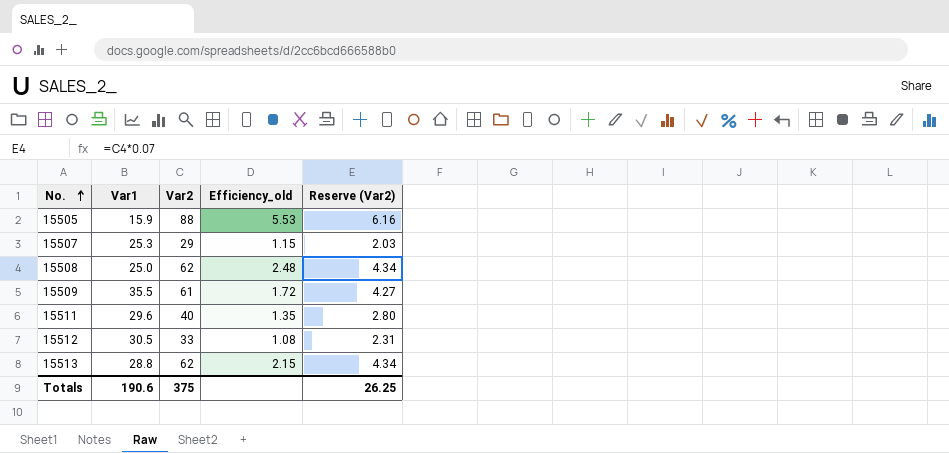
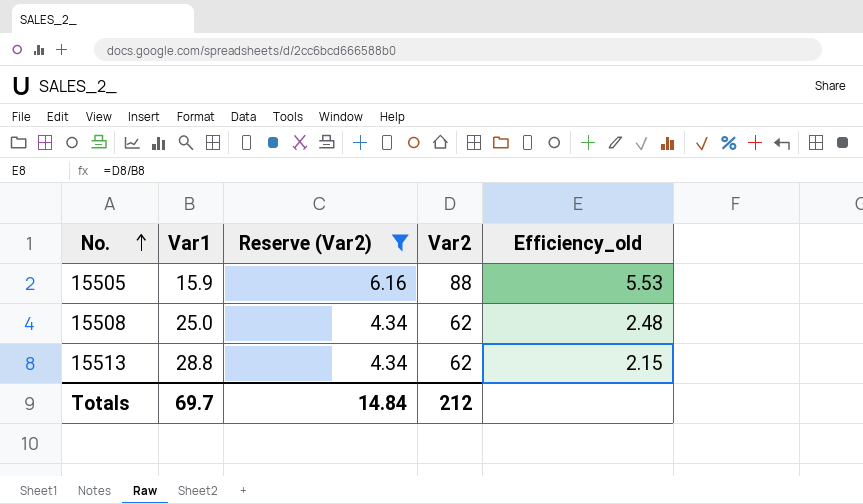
filter: none -> Reserve (Var2) >= 4.34
column Reserve (Var2) | position: 5 -> 3
Totals | Var1: 190.6 -> 69.7
Totals | Reserve (Var2): 26.25 -> 14.84
Totals | Var2: 375 -> 212

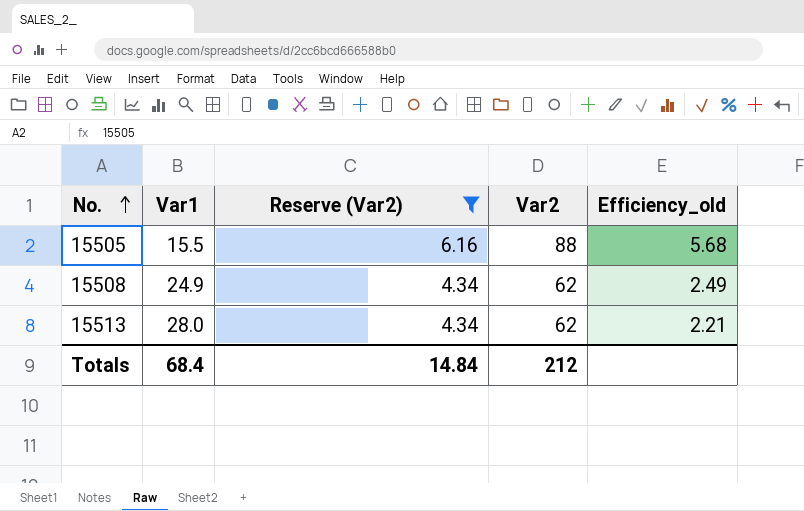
15505 | Var1: 15.9 -> 15.5
15505 | Efficiency_old: 5.53 -> 5.68
15508 | Var1: 25.0 -> 24.9
15508 | Efficiency_old: 2.48 -> 2.49
15513 | Var1: 28.8 -> 28.0
15513 | Efficiency_old: 2.15 -> 2.21
Totals | Var1: 69.7 -> 68.4

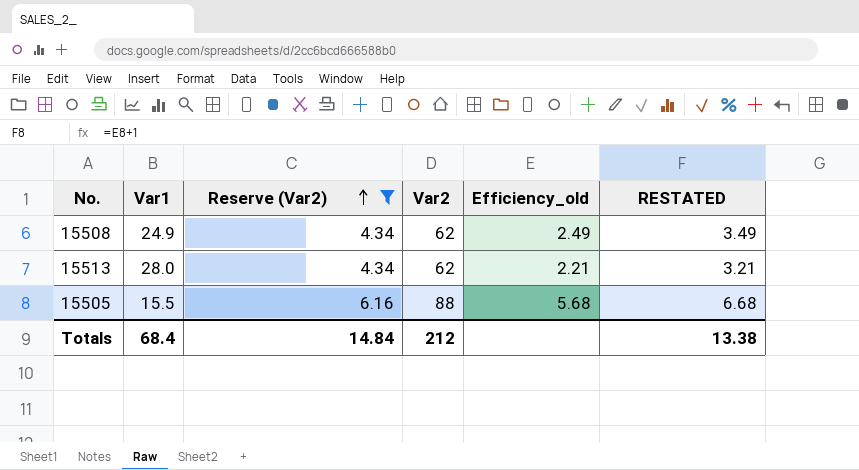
row order: No. ascending -> Reserve (Var2) ascending
column RESTATED | formula: none -> [Efficiency_old] + 1

